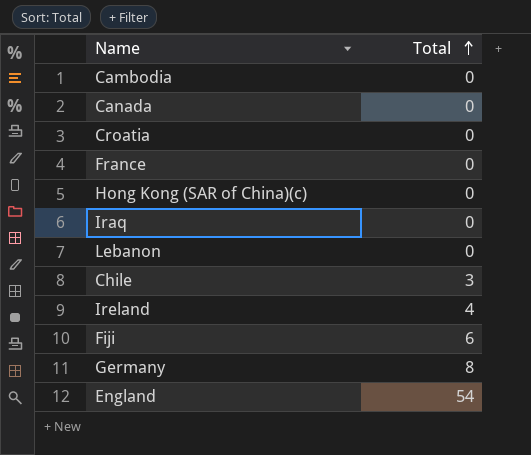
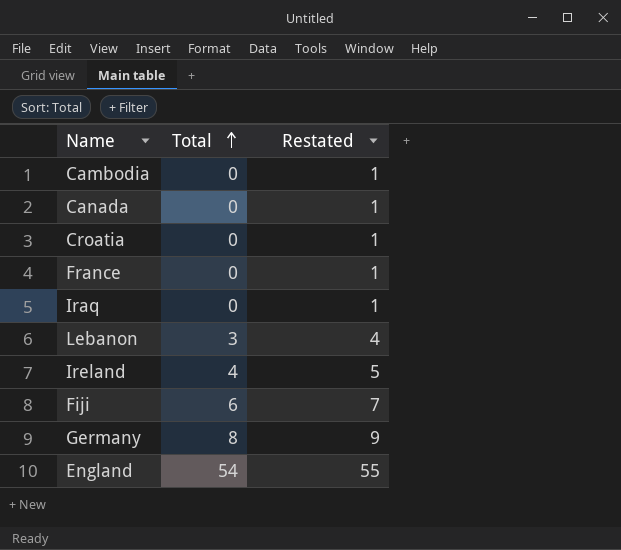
column Restated | formula: none -> [Total] + 1
row Hong Kong (SAR of China)(c): 0 -> none
row Chile: 3 -> none
Lebanon | Total: 0 -> 3

